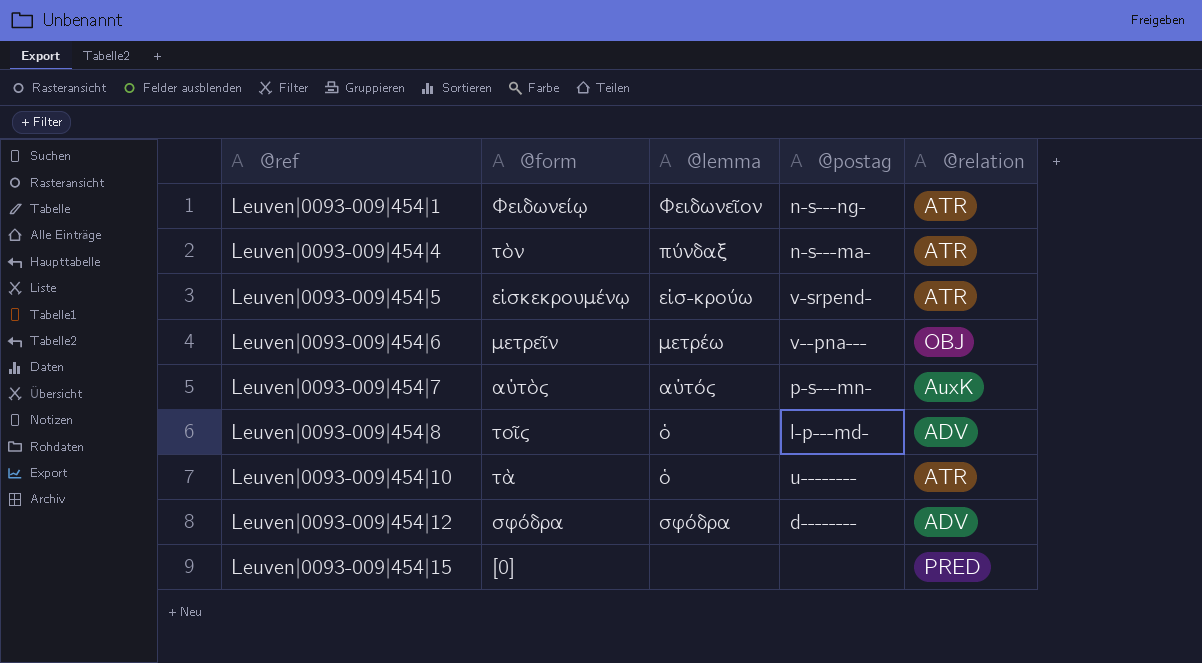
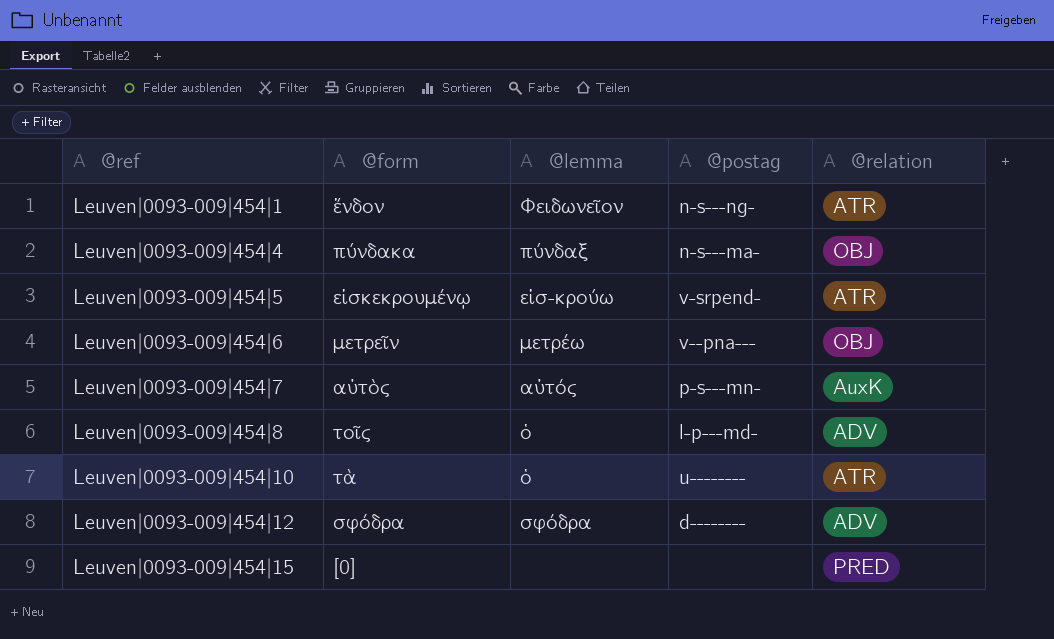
Leuven|0093-009|454|1 | @form: Φειδωνείῳ -> ἔνδον
Leuven|0093-009|454|4 | @form: τὸν -> πύνδακα
Leuven|0093-009|454|4 | @relation: ATR -> OBJ

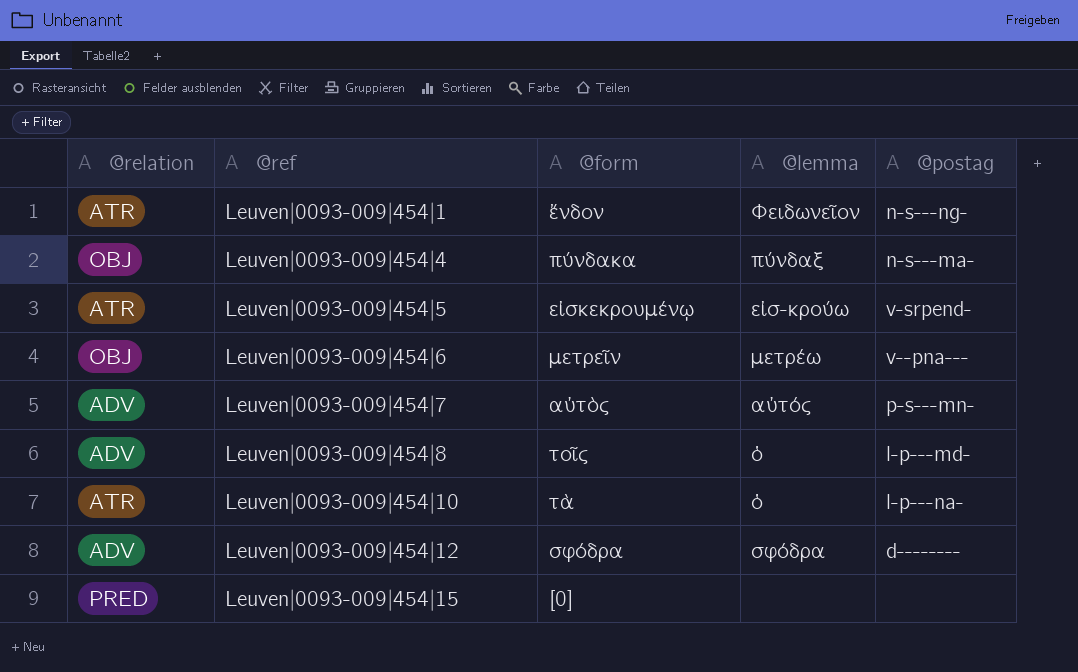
column @relation | position: 5 -> 1
Leuven|0093-009|454|7 | @relation: AuxK -> ADV
Leuven|0093-009|454|10 | @postag: u-------- -> l-p---na-

